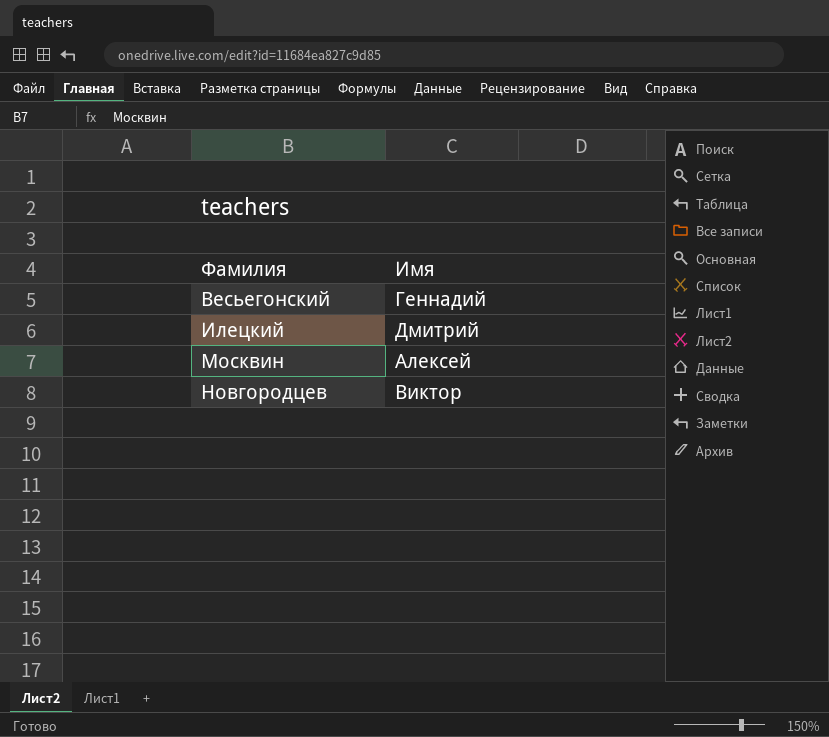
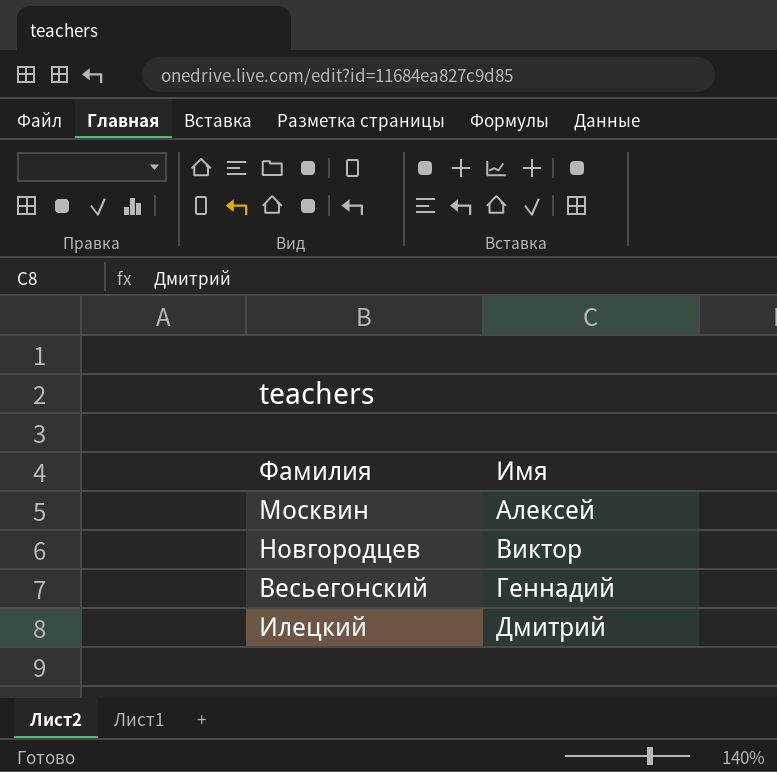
row order: Фамилия ascending -> Имя ascending

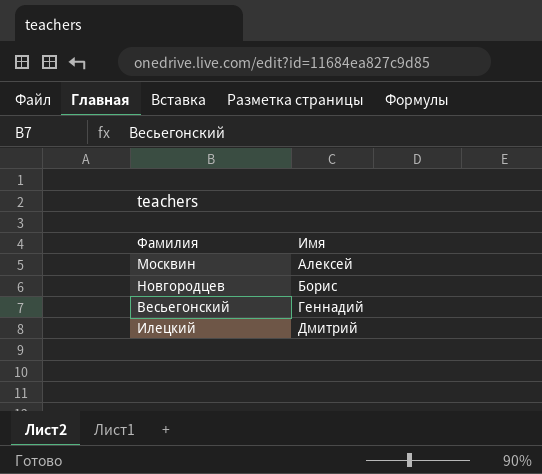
Новгородцев | Имя: Виктор -> Борис

